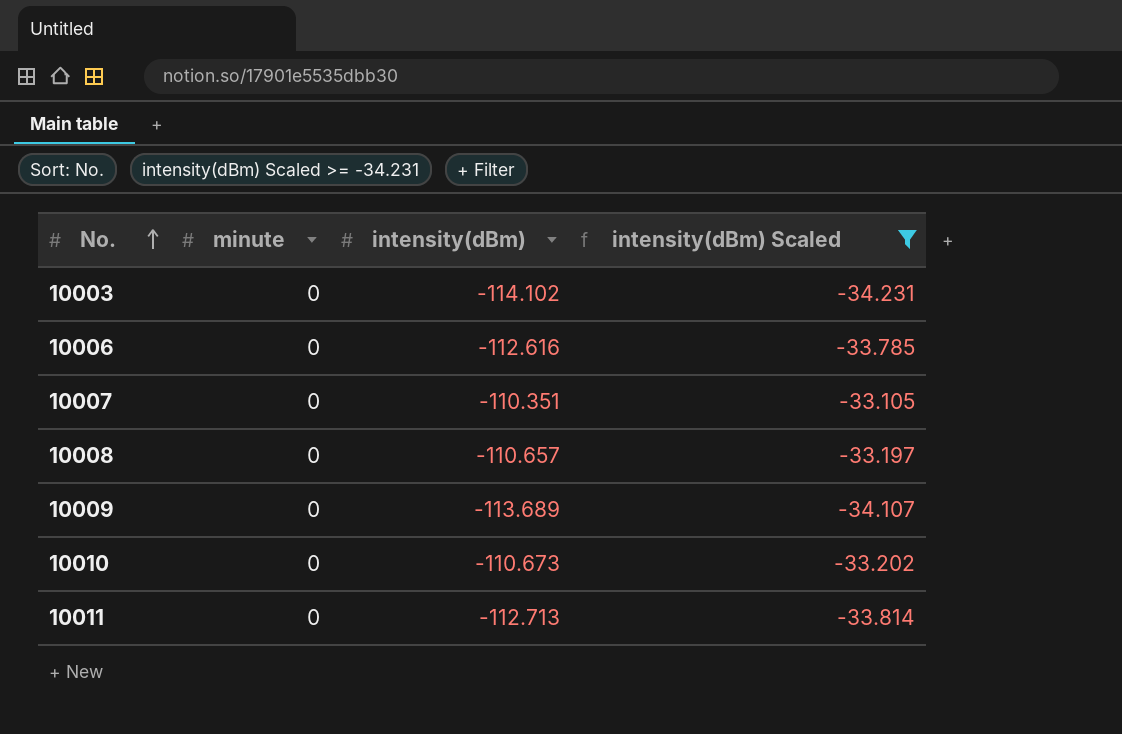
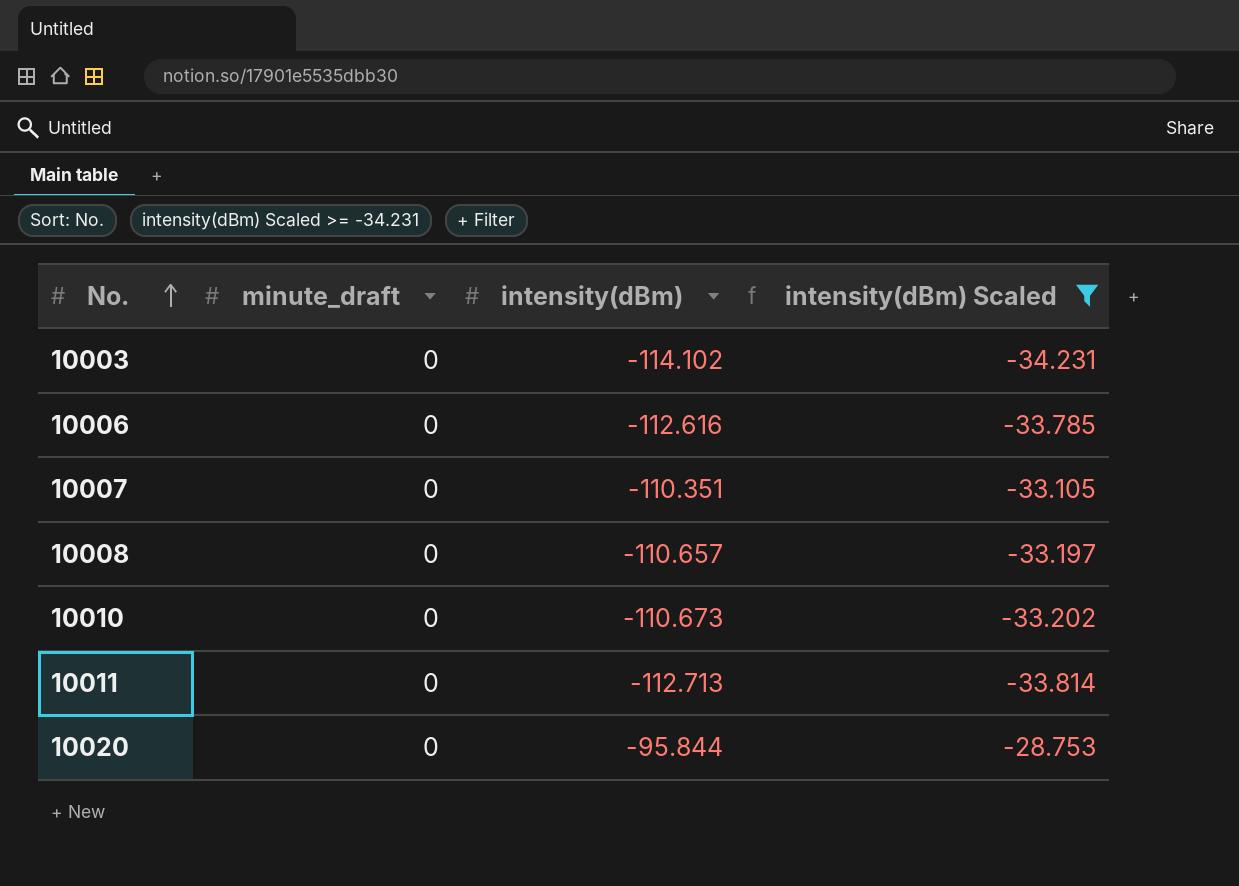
column name: minute -> minute_draft
row 10009: 0 | -113.689 | -34.107 -> none
row 10020: none -> 0 | -95.844 | -28.753

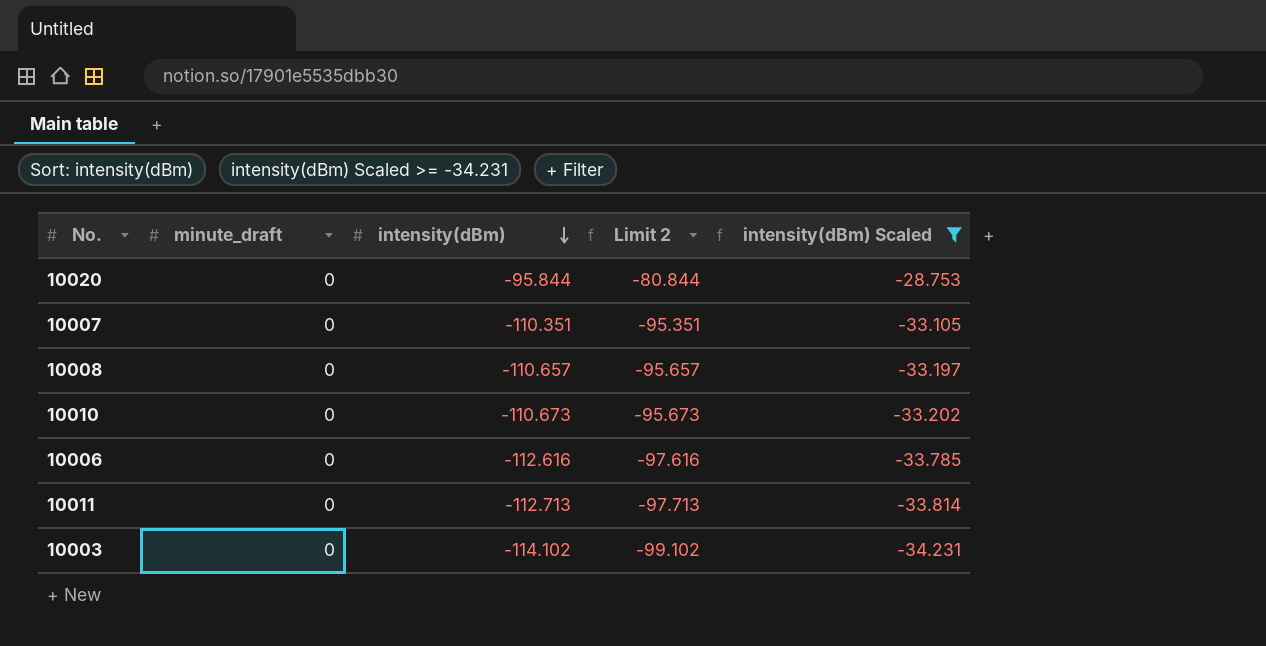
row order: No. ascending -> intensity(dBm) descending
column Limit 2 | formula: none -> [intensity(dBm)] + 15

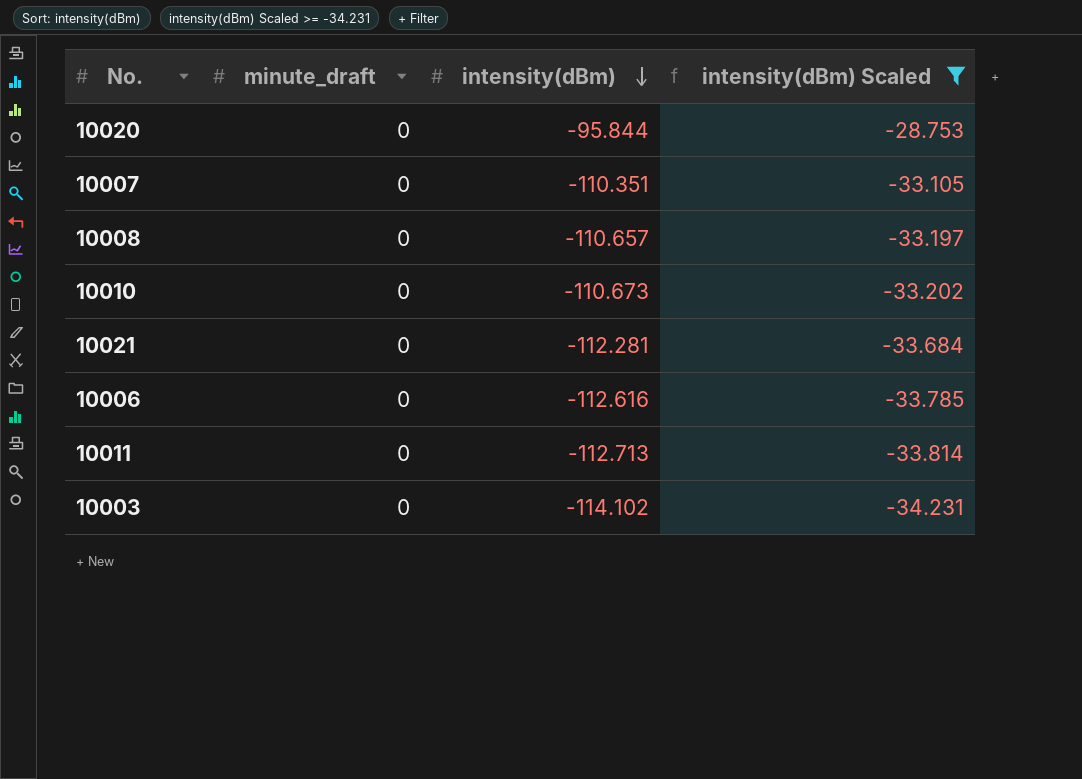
column Limit 2 | formula: [intensity(dBm)] + 15 -> none
row 10021: none -> 0 | -112.281 | -33.684

